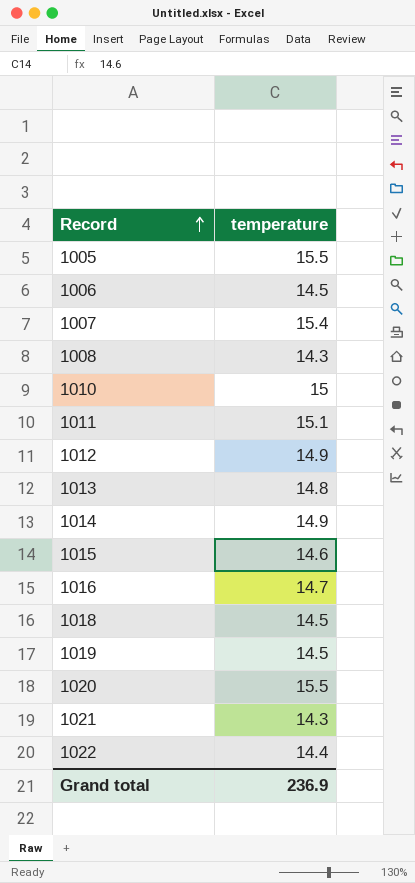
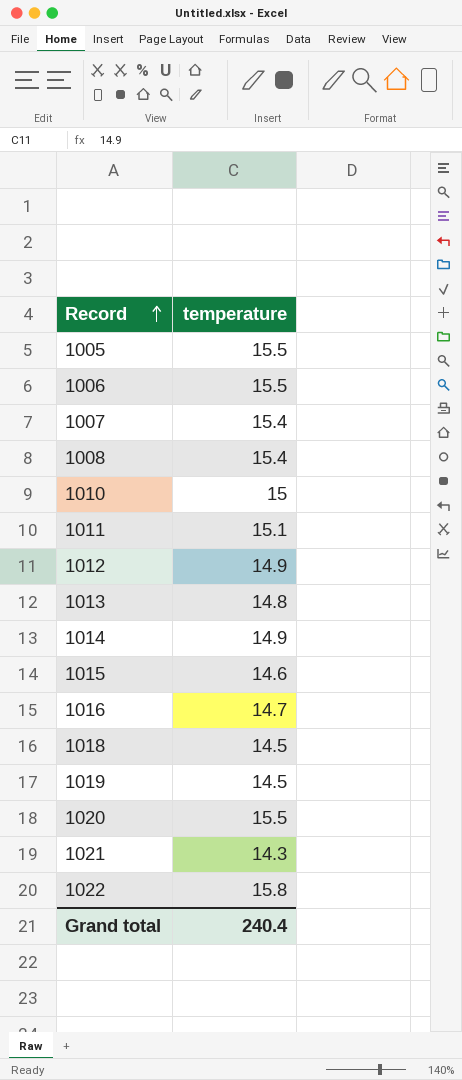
1006 | temperature: 14.5 -> 15.5
1008 | temperature: 14.3 -> 15.4
1022 | temperature: 14.4 -> 15.8
Grand total | temperature: 236.9 -> 240.4

